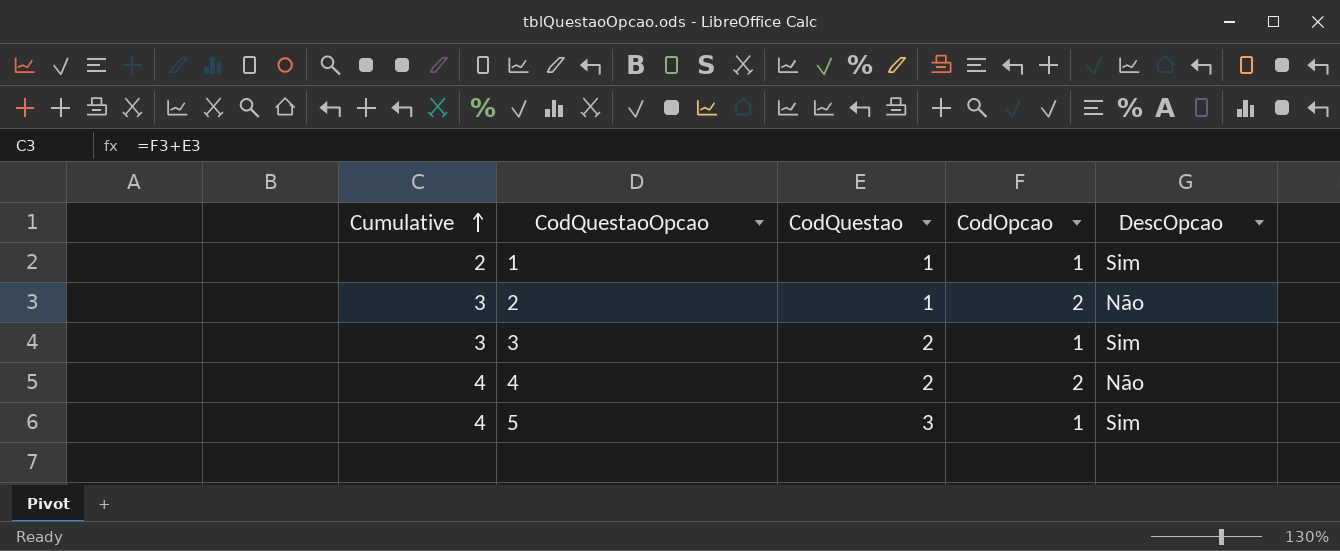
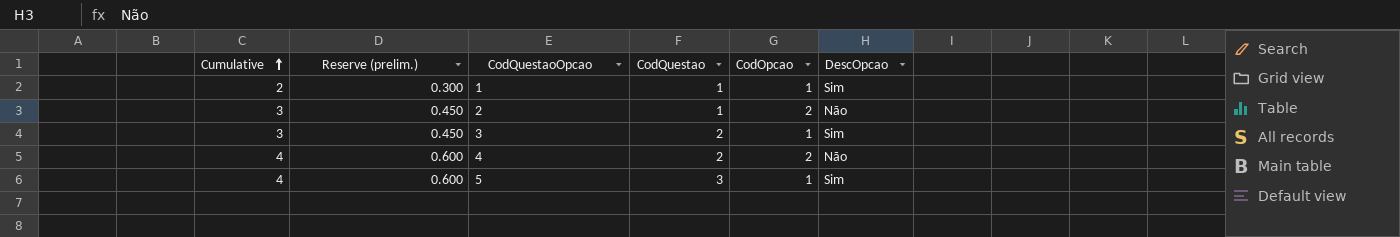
column Reserve (prelim.) | formula: none -> [Cumulative] * 0.15

